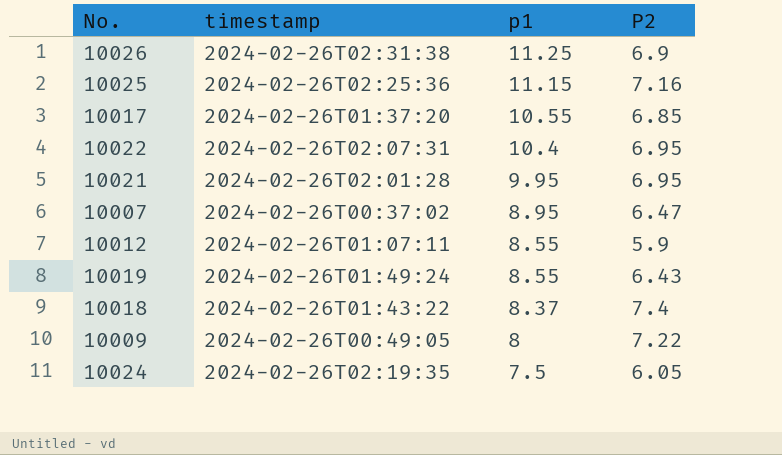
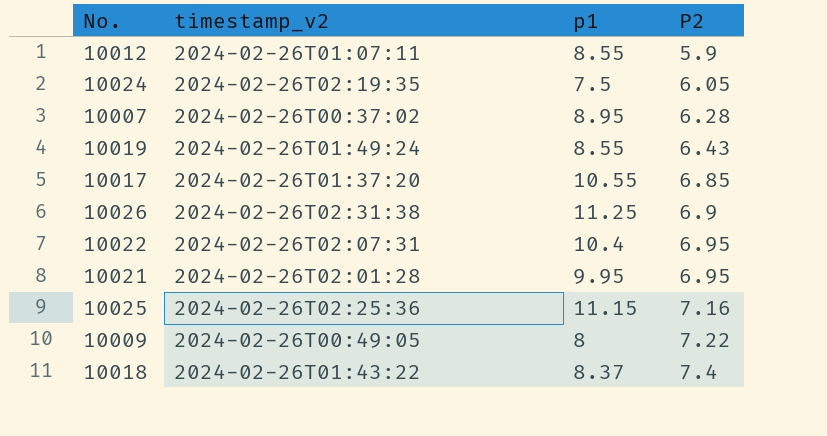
row order: p1 descending -> P2 ascending
column name: timestamp -> timestamp_v2
10007 | P2: 6.47 -> 6.28

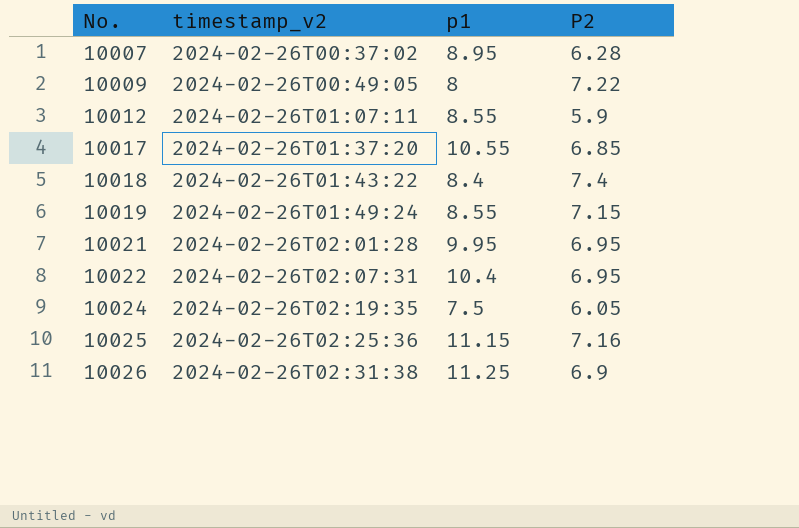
row order: P2 ascending -> No. ascending
10018 | p1: 8.37 -> 8.4
10019 | P2: 6.43 -> 7.15

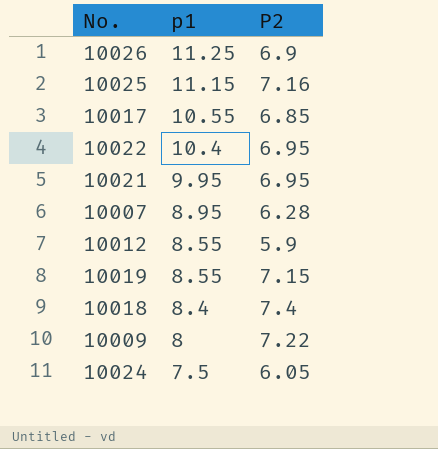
row order: No. ascending -> p1 descending
column timestamp_v2 | position: 2 -> none

